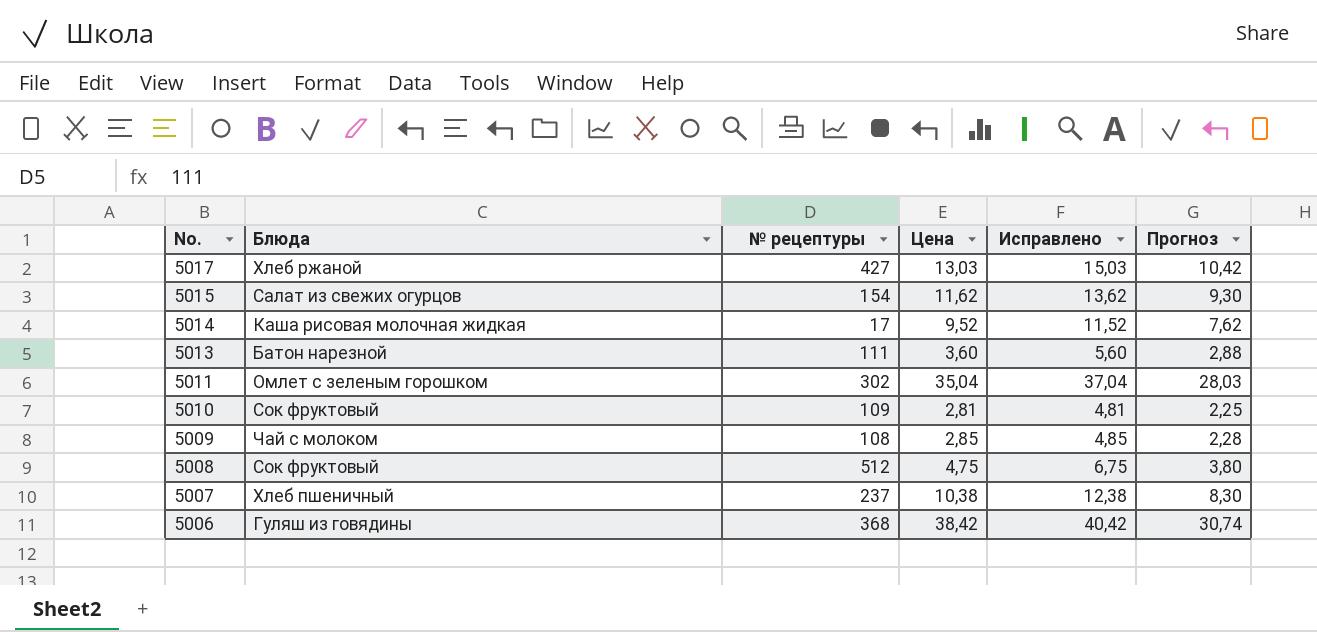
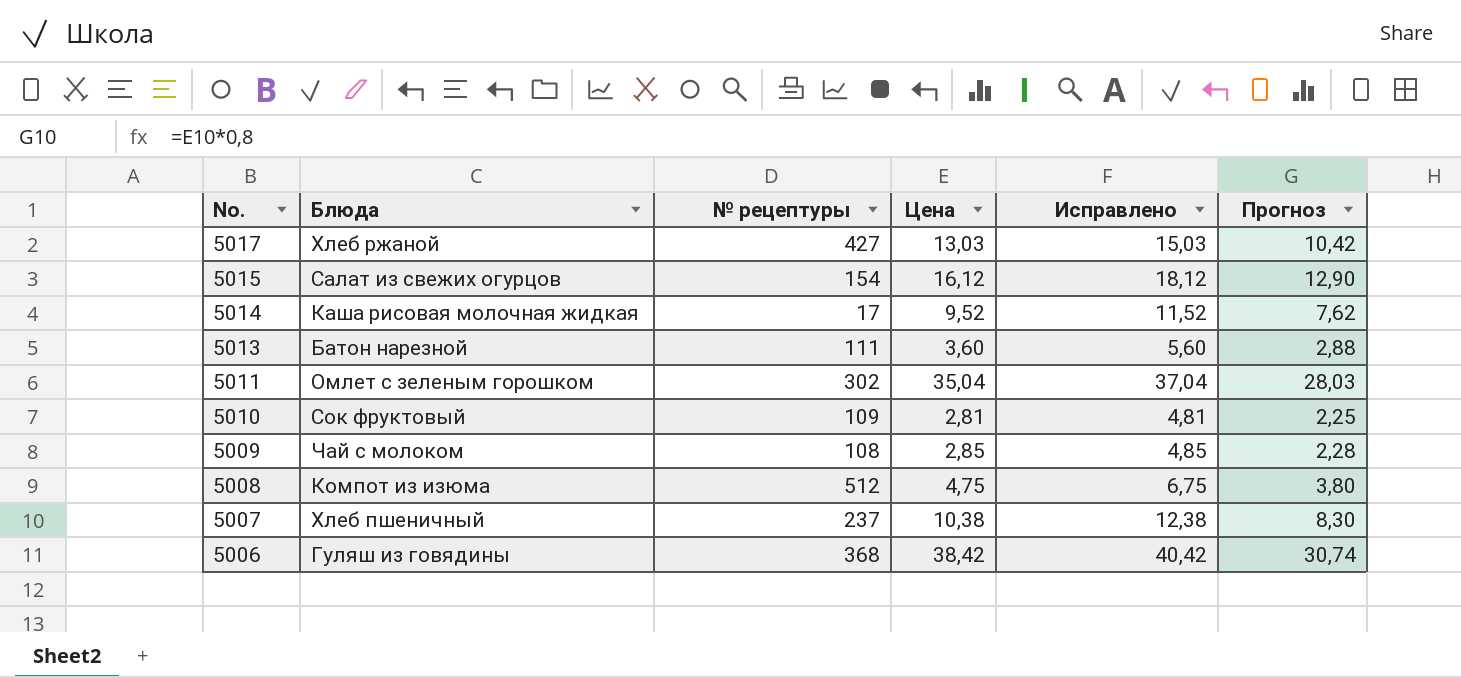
5015 | Цена: 11,62 -> 16,12
5015 | Исправлено: 13,62 -> 18,12
5015 | Прогноз: 9,30 -> 12,90
5008 | Блюда: Сок фруктовый -> Компот из изюма

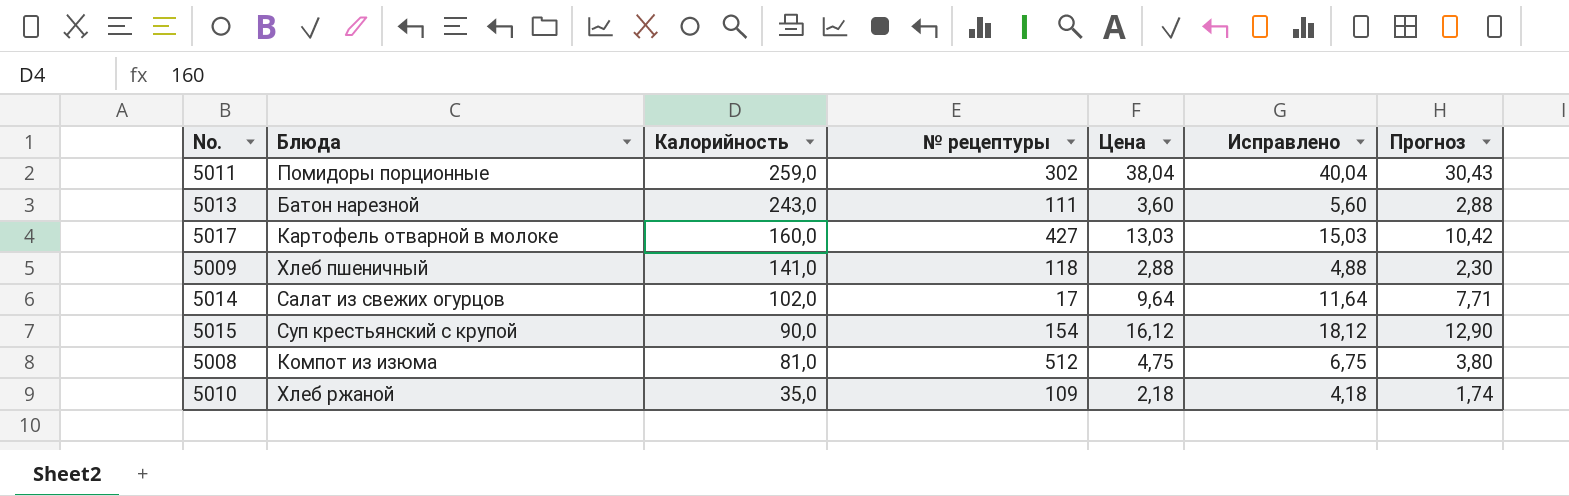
row order: No. descending -> Калорийность descending
column Калорийность | position: none -> 3
row 5007: Хлеб пшеничный | 237 | 10,38 | 12,38 | 8,30 -> none
row 5006: Гуляш из говядины | 368 | 38,42 | 40,42 | 30,74 -> none
5011 | Блюда: Омлет с зеленым горошком -> Помидоры порционные
5011 | Цена: 35,04 -> 38,04
5011 | Исправлено: 37,04 -> 40,04
5011 | Прогноз: 28,03 -> 30,43
5017 | Блюда: Хлеб ржаной -> Картофель отварной в молоке
5009 | Блюда: Чай с молоком -> Хлеб пшеничный
5009 | № рецептуры: 108 -> 118
5009 | Цена: 2,85 -> 2,88
5009 | Исправлено: 4,85 -> 4,88
5009 | Прогноз: 2,28 -> 2,30
5014 | Блюда: Каша рисовая молочная жидкая -> Салат из свежих огурцов
5014 | Цена: 9,52 -> 9,64
5014 | Исправлено: 11,52 -> 11,64
5014 | Прогноз: 7,62 -> 7,71
5015 | Блюда: Салат из свежих огурцов -> Суп крестьянский с крупой
5010 | Блюда: Сок фруктовый -> Хлеб ржаной
5010 | Цена: 2,81 -> 2,18
5010 | Исправлено: 4,81 -> 4,18
5010 | Прогноз: 2,25 -> 1,74

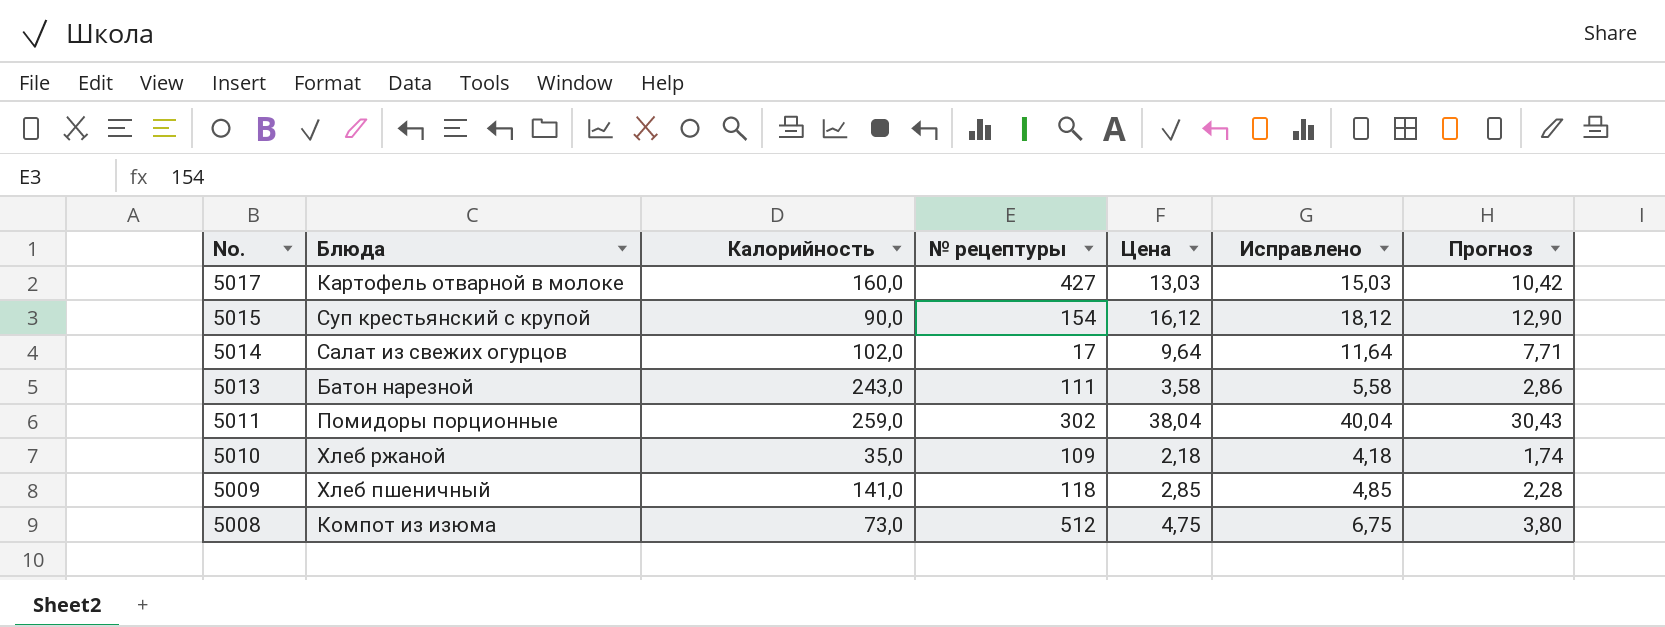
row order: Калорийность descending -> No. descending
5013 | Цена: 3,60 -> 3,58
5013 | Исправлено: 5,60 -> 5,58
5013 | Прогноз: 2,88 -> 2,86
5009 | Цена: 2,88 -> 2,85
5009 | Исправлено: 4,88 -> 4,85
5009 | Прогноз: 2,30 -> 2,28
5008 | Калорийность: 81,0 -> 73,0

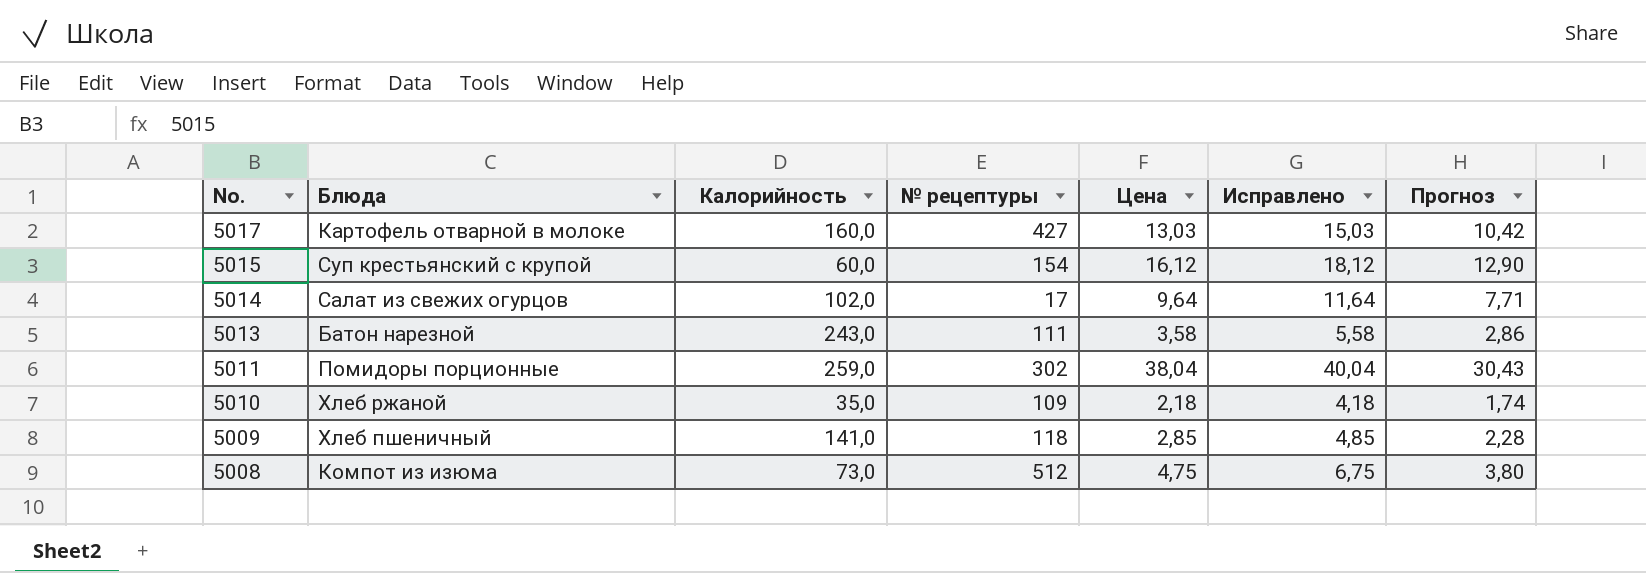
5015 | Калорийность: 90,0 -> 60,0

